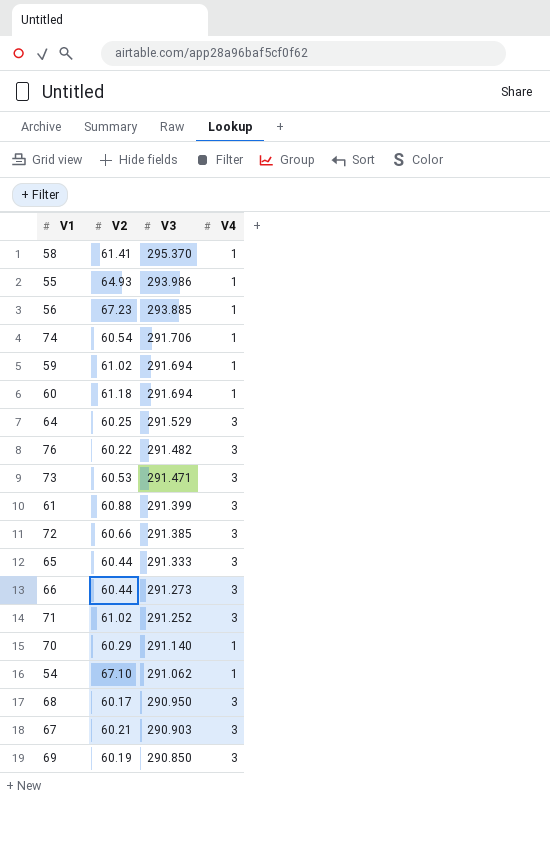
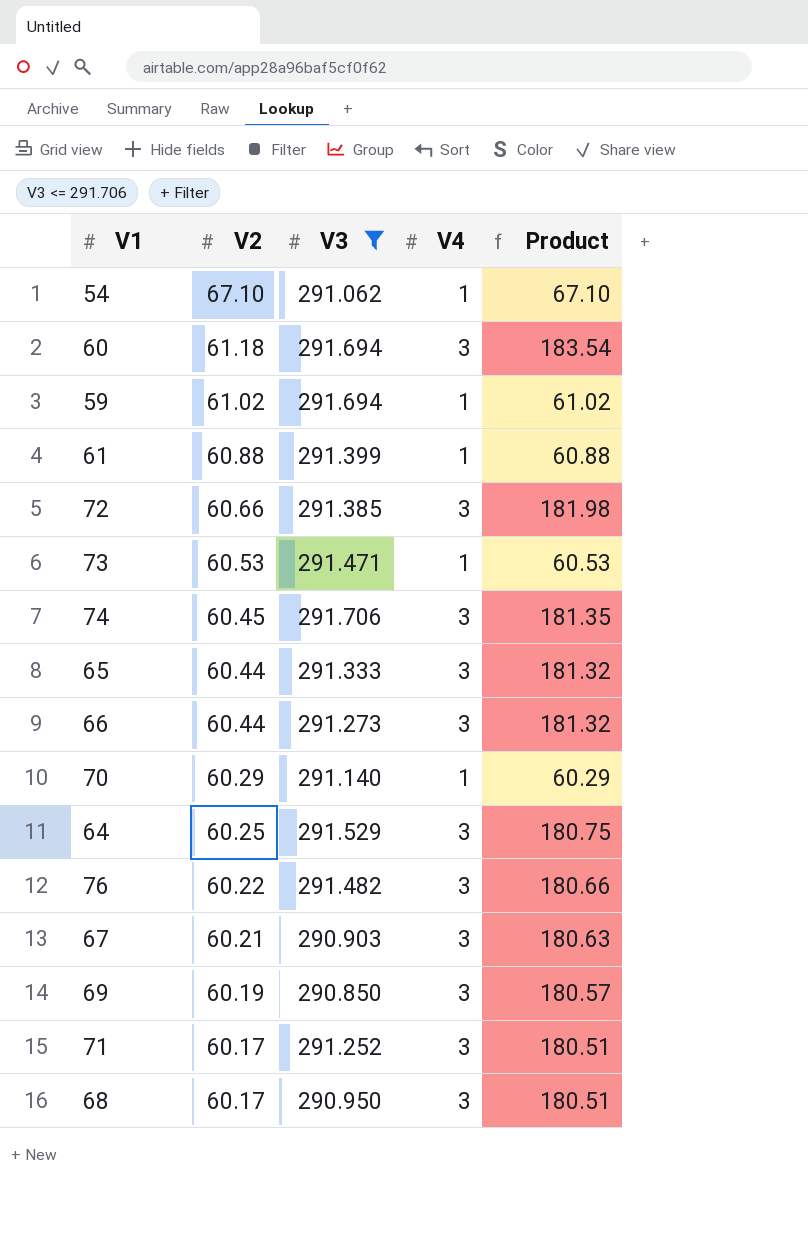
filter: none -> V3 <= 291.706
row order: V3 descending -> V2 descending
column Product | formula: none -> [V2] * [V4]
60 | V4: 1 -> 3
61 | V4: 3 -> 1
73 | V4: 3 -> 1
74 | V2: 60.54 -> 60.45
74 | V4: 1 -> 3
71 | V2: 61.02 -> 60.17

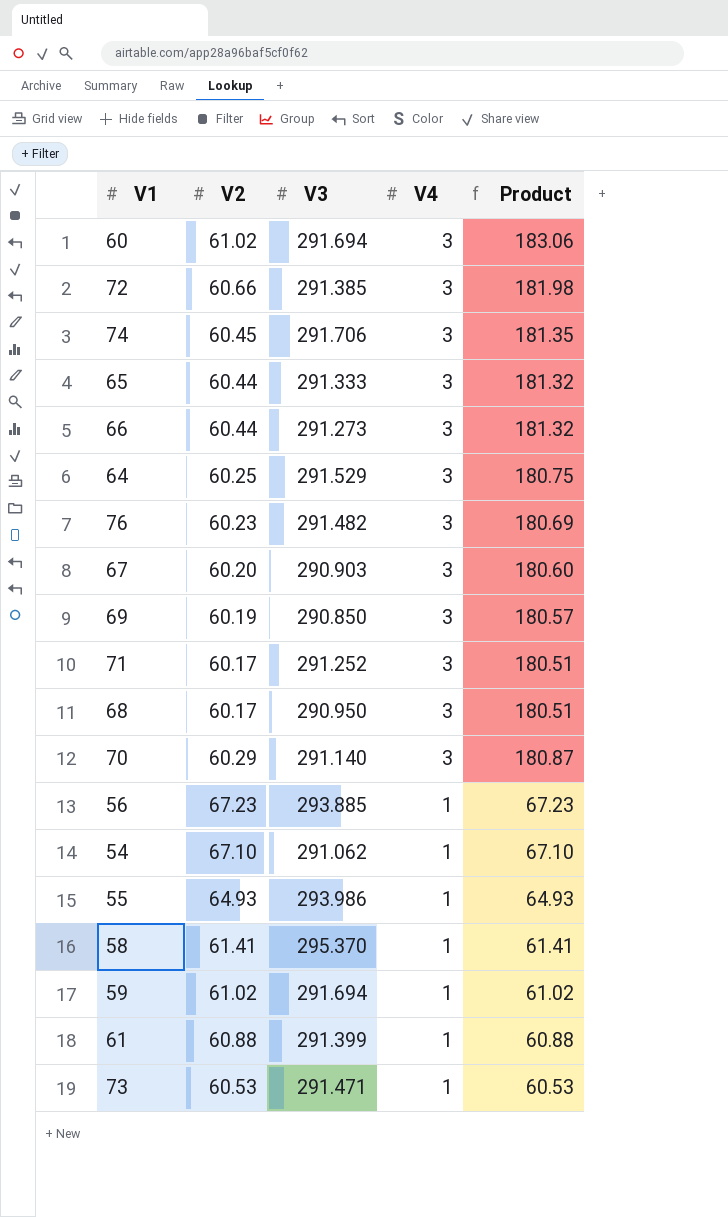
filter: V3 <= 291.706 -> none
row order: V2 descending -> V4 descending
60 | V2: 61.18 -> 61.02
60 | Product: 183.54 -> 183.06
76 | V2: 60.22 -> 60.23
76 | Product: 180.66 -> 180.69
67 | V2: 60.21 -> 60.20
67 | Product: 180.63 -> 180.60
70 | V4: 1 -> 3
70 | Product: 60.29 -> 180.87

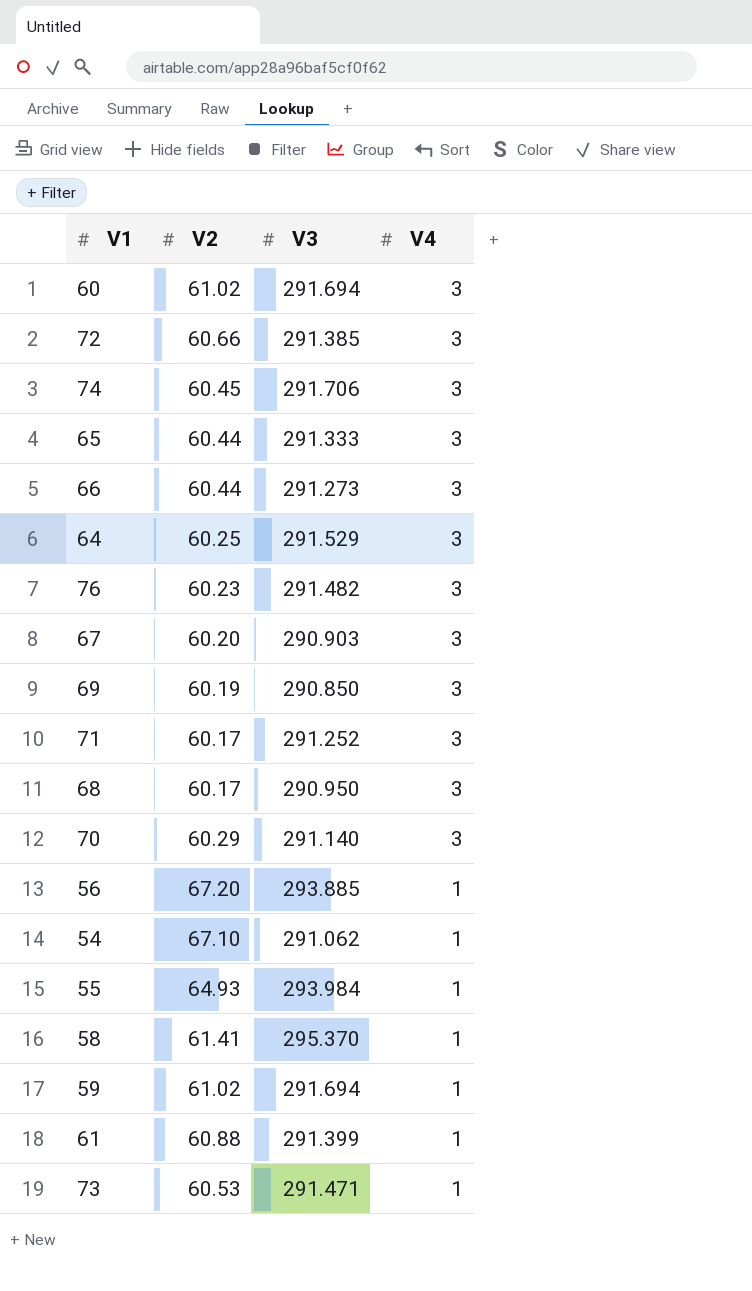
column Product | formula: [V2] * [V4] -> none
56 | V2: 67.23 -> 67.20
55 | V3: 293.986 -> 293.984

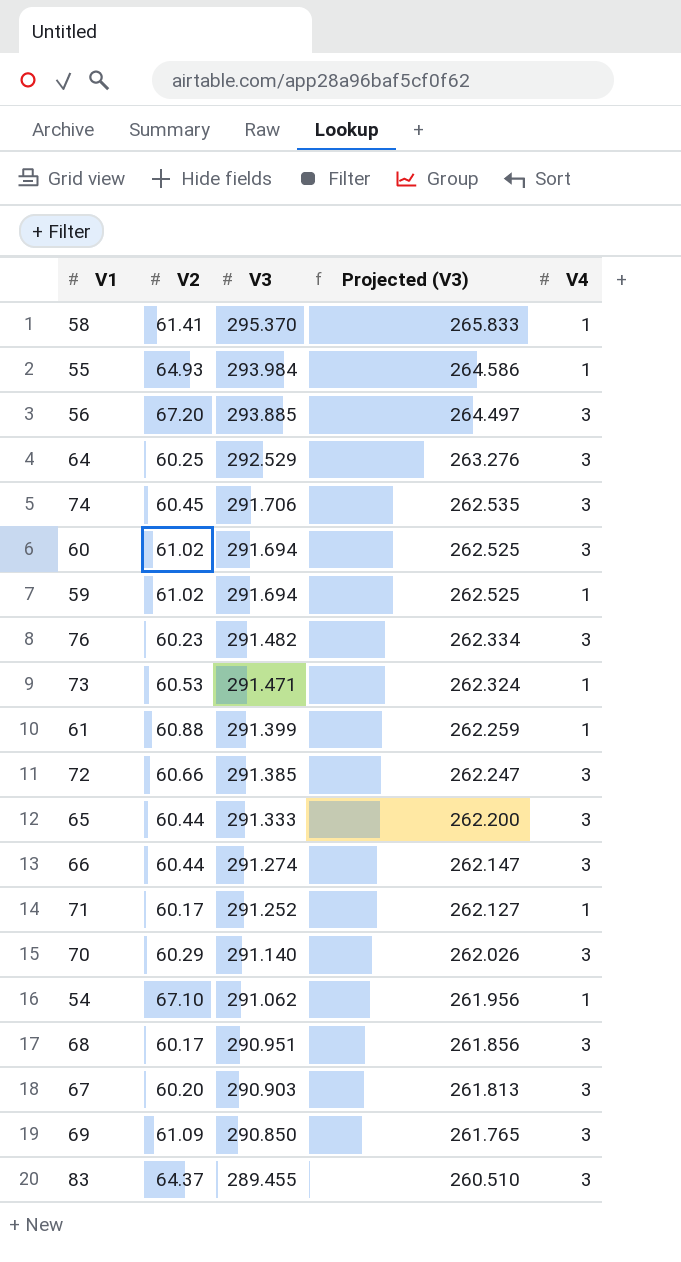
row order: V4 descending -> V3 descending
column Projected (V3) | formula: none -> [V3] * 0.9
56 | V4: 1 -> 3
64 | V3: 291.529 -> 292.529
66 | V3: 291.273 -> 291.274
71 | V4: 3 -> 1
68 | V3: 290.950 -> 290.951
69 | V2: 60.19 -> 61.09
row 83: none -> 64.37 | 289.455 | 260.510 | 3

